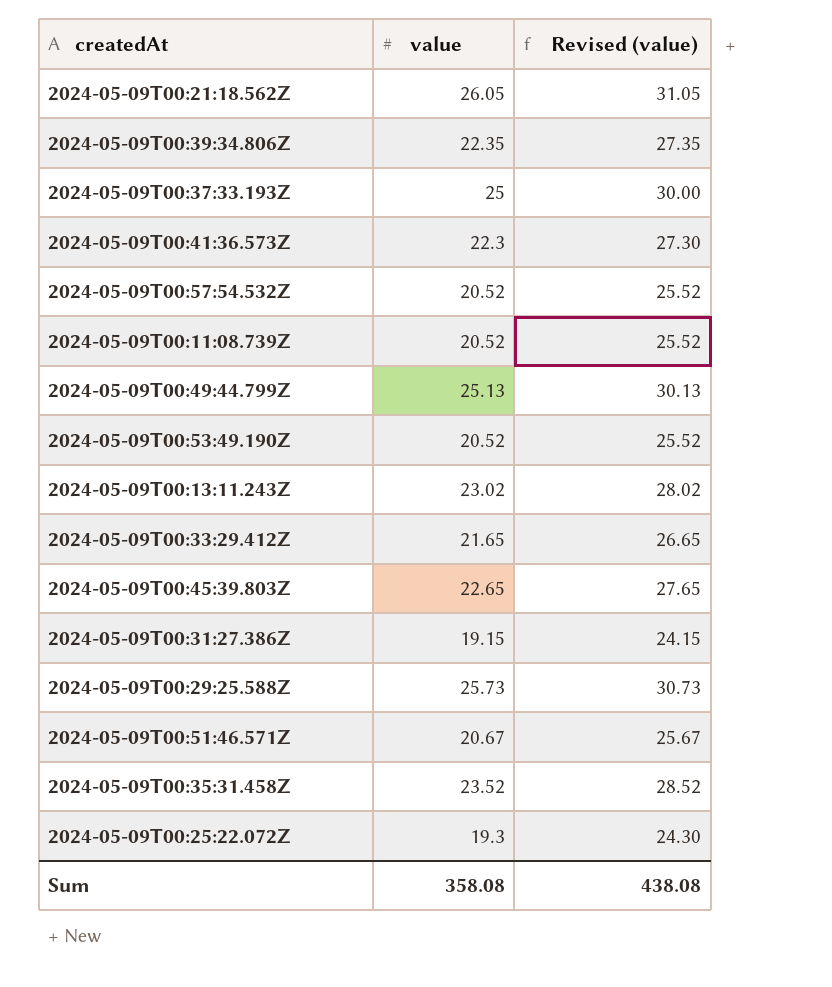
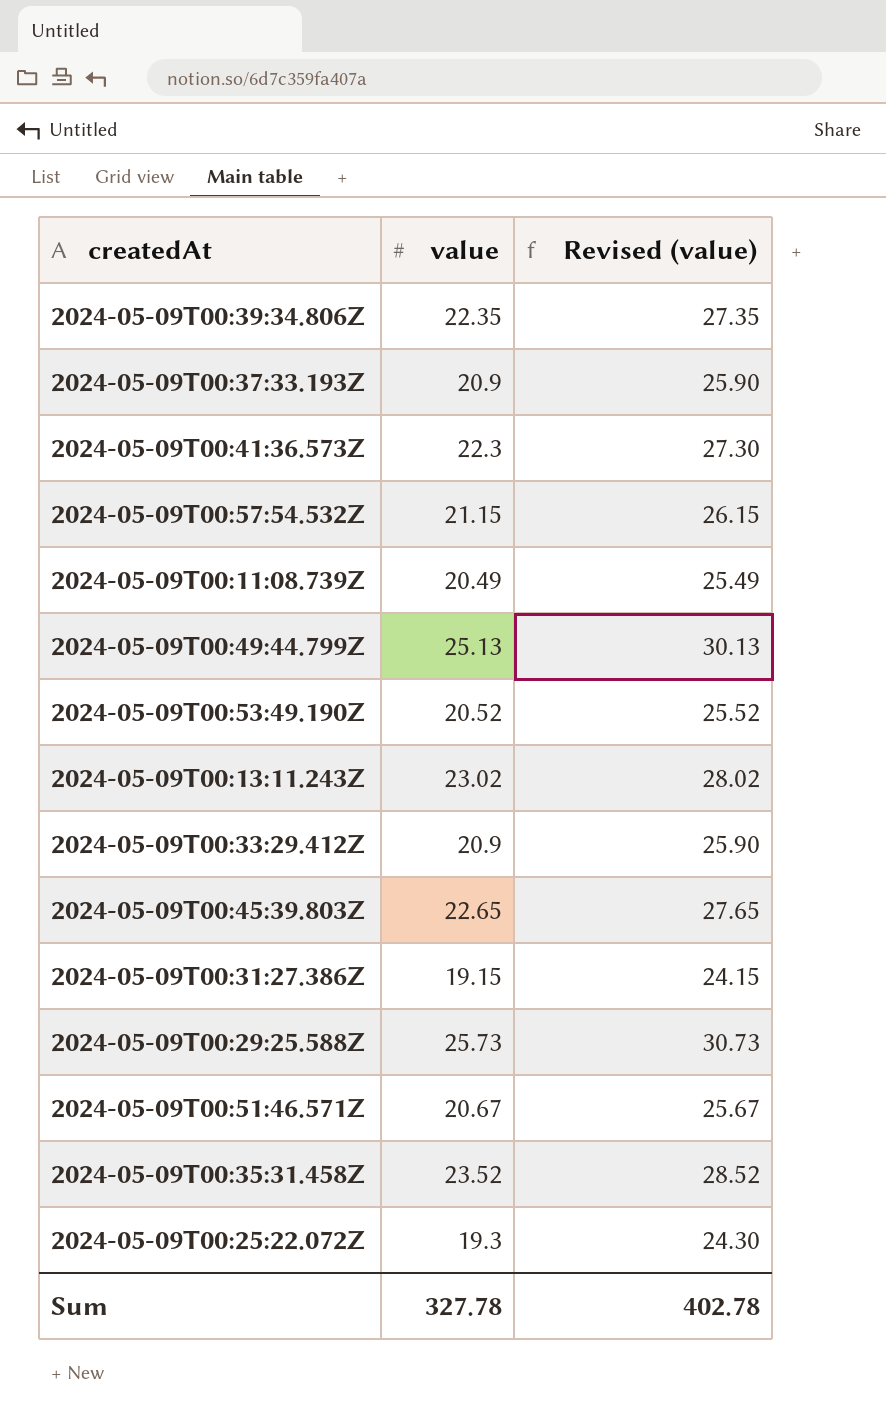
row 2024-05-09T00:21:18.562Z: 26.05 | 31.05 -> none
2024-05-09T00:37:33.193Z | value: 25 -> 20.9
2024-05-09T00:37:33.193Z | Revised (value): 30.00 -> 25.90
2024-05-09T00:57:54.532Z | value: 20.52 -> 21.15
2024-05-09T00:57:54.532Z | Revised (value): 25.52 -> 26.15
2024-05-09T00:11:08.739Z | value: 20.52 -> 20.49
2024-05-09T00:11:08.739Z | Revised (value): 25.52 -> 25.49
2024-05-09T00:33:29.412Z | value: 21.65 -> 20.9
2024-05-09T00:33:29.412Z | Revised (value): 26.65 -> 25.90
Sum | value: 358.08 -> 327.78
Sum | Revised (value): 438.08 -> 402.78

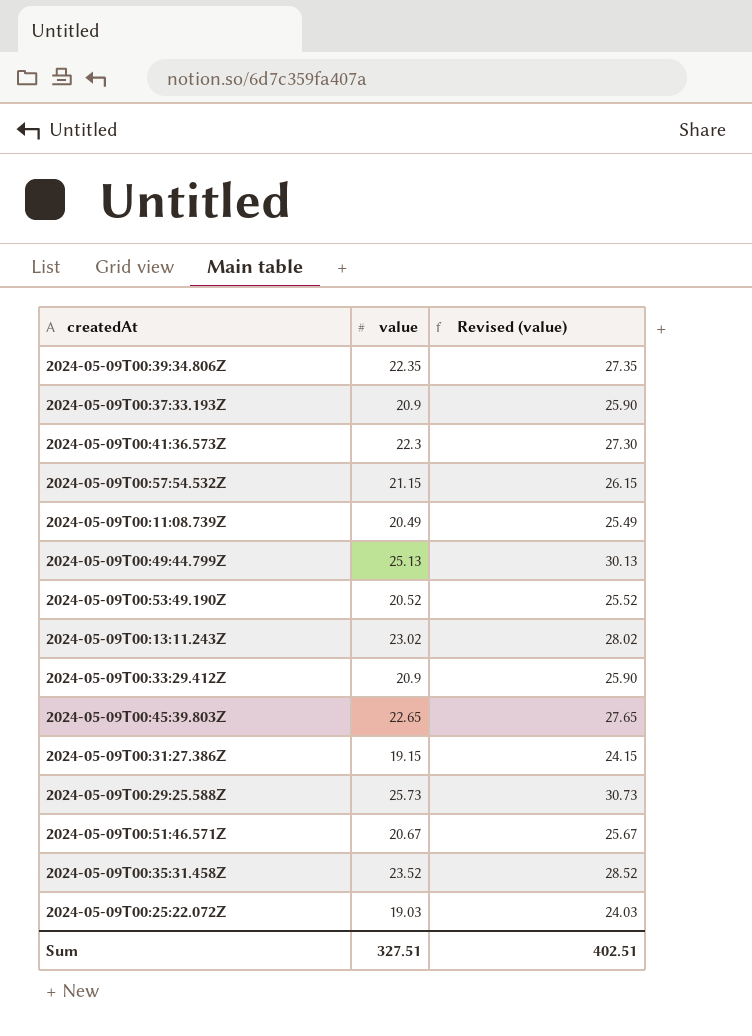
2024-05-09T00:25:22.072Z | value: 19.3 -> 19.03
2024-05-09T00:25:22.072Z | Revised (value): 24.30 -> 24.03
Sum | value: 327.78 -> 327.51
Sum | Revised (value): 402.78 -> 402.51

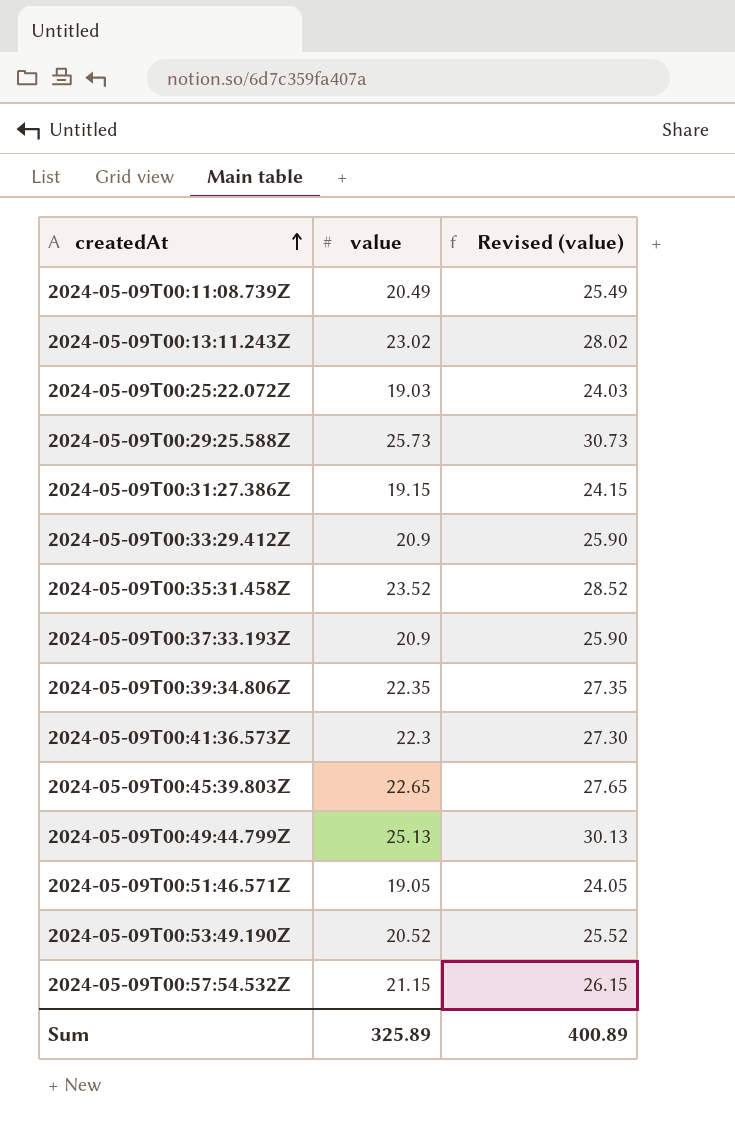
row order: none -> createdAt ascending
2024-05-09T00:51:46.571Z | value: 20.67 -> 19.05
2024-05-09T00:51:46.571Z | Revised (value): 25.67 -> 24.05
Sum | value: 327.51 -> 325.89
Sum | Revised (value): 402.51 -> 400.89

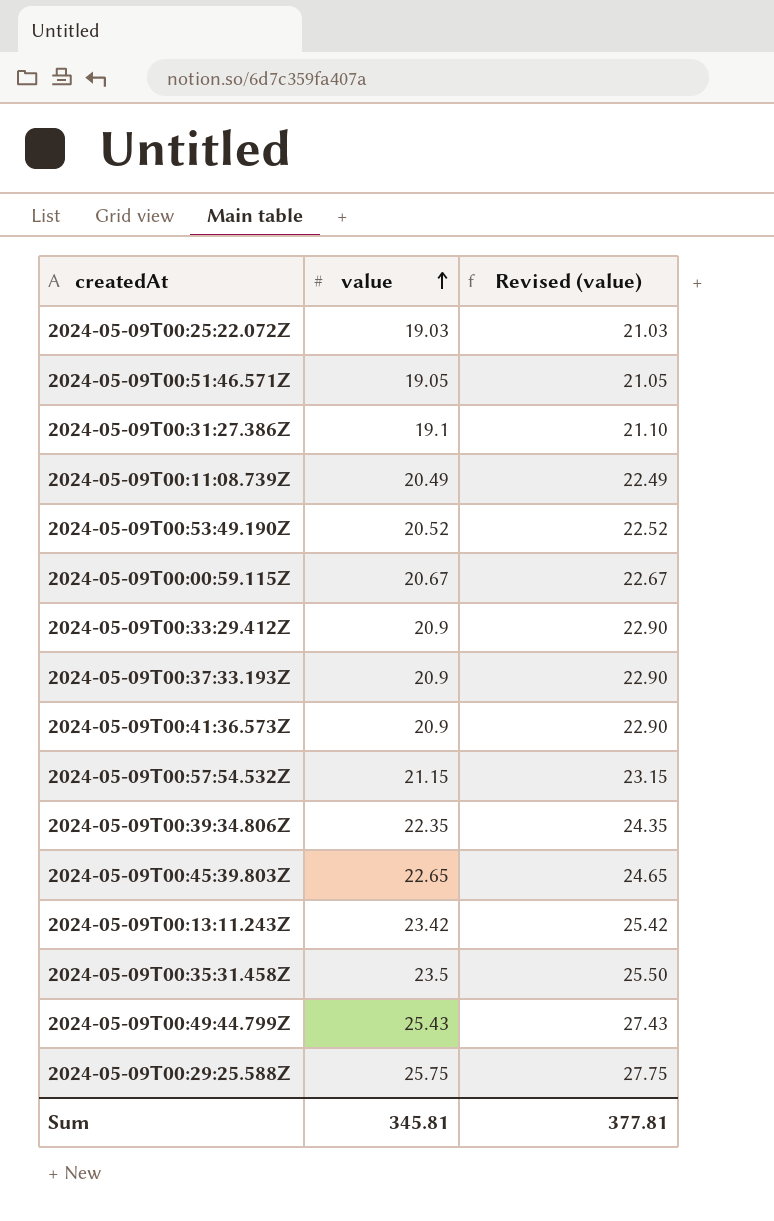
row order: createdAt ascending -> value ascending
column Revised (value) | formula: [value] + 5 -> [value] + 2
2024-05-09T00:31:27.386Z | value: 19.15 -> 19.1
row 2024-05-09T00:00:59.115Z: none -> 20.67 | 22.67
2024-05-09T00:41:36.573Z | value: 22.3 -> 20.9
2024-05-09T00:13:11.243Z | value: 23.02 -> 23.42
2024-05-09T00:35:31.458Z | value: 23.52 -> 23.5
2024-05-09T00:49:44.799Z | value: 25.13 -> 25.43
2024-05-09T00:29:25.588Z | value: 25.73 -> 25.75
Sum | value: 325.89 -> 345.81
Sum | Revised (value): 400.89 -> 377.81

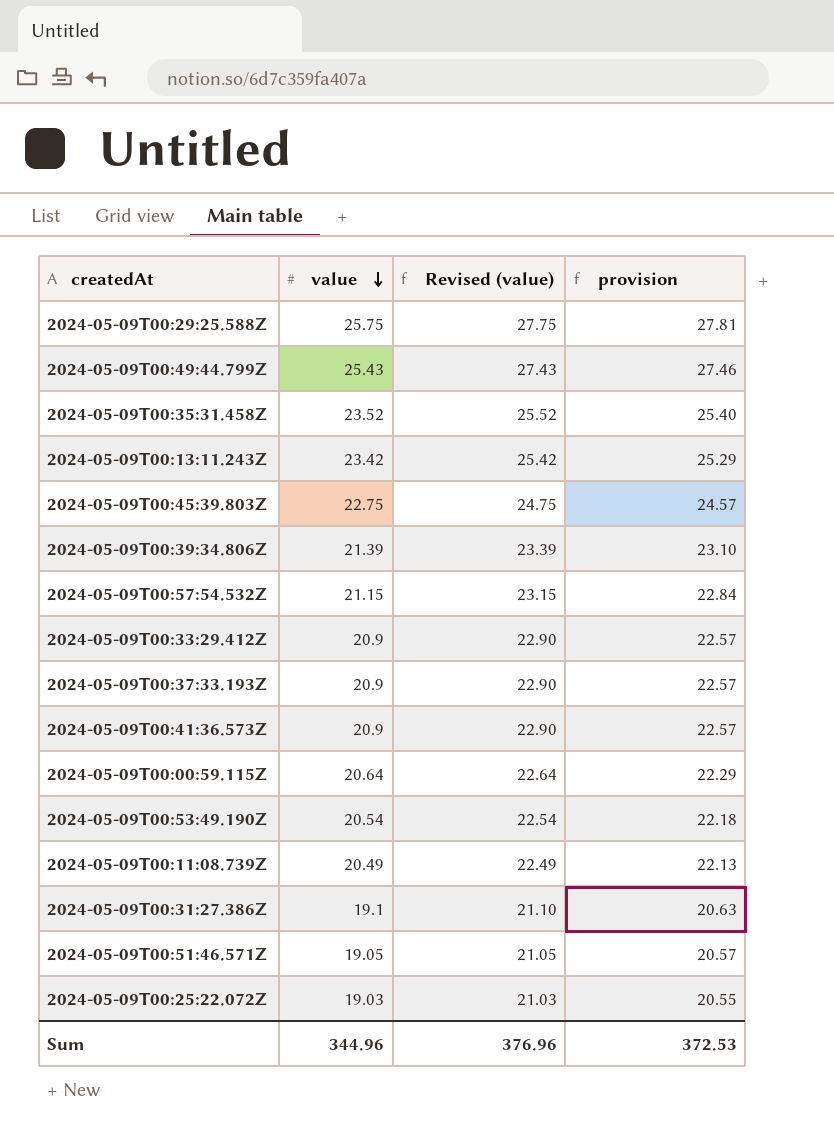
row order: value ascending -> value descending
column provision | formula: none -> [value] * 1.08
2024-05-09T00:35:31.458Z | value: 23.5 -> 23.52
2024-05-09T00:35:31.458Z | Revised (value): 25.50 -> 25.52
2024-05-09T00:45:39.803Z | value: 22.65 -> 22.75
2024-05-09T00:45:39.803Z | Revised (value): 24.65 -> 24.75
2024-05-09T00:39:34.806Z | value: 22.35 -> 21.39
2024-05-09T00:39:34.806Z | Revised (value): 24.35 -> 23.39
2024-05-09T00:00:59.115Z | value: 20.67 -> 20.64
2024-05-09T00:00:59.115Z | Revised (value): 22.67 -> 22.64
2024-05-09T00:53:49.190Z | value: 20.52 -> 20.54
2024-05-09T00:53:49.190Z | Revised (value): 22.52 -> 22.54
Sum | value: 345.81 -> 344.96
Sum | Revised (value): 377.81 -> 376.96

